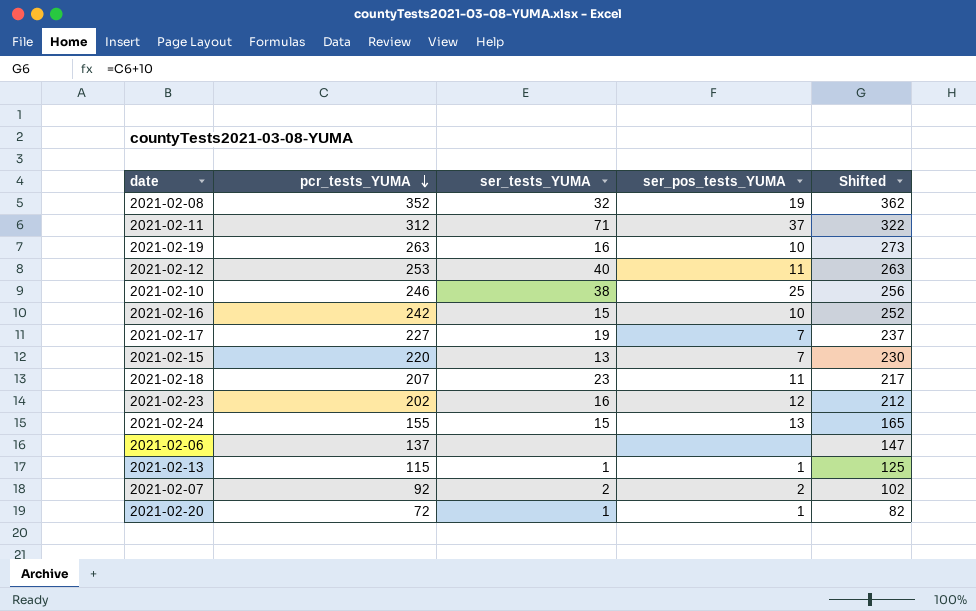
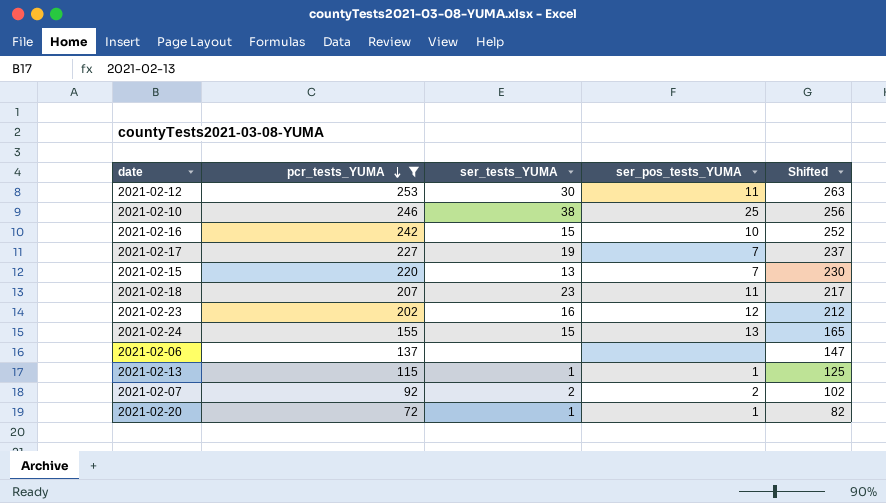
filter: none -> pcr_tests_YUMA <= 253
2021-02-12 | ser_tests_YUMA: 40 -> 30

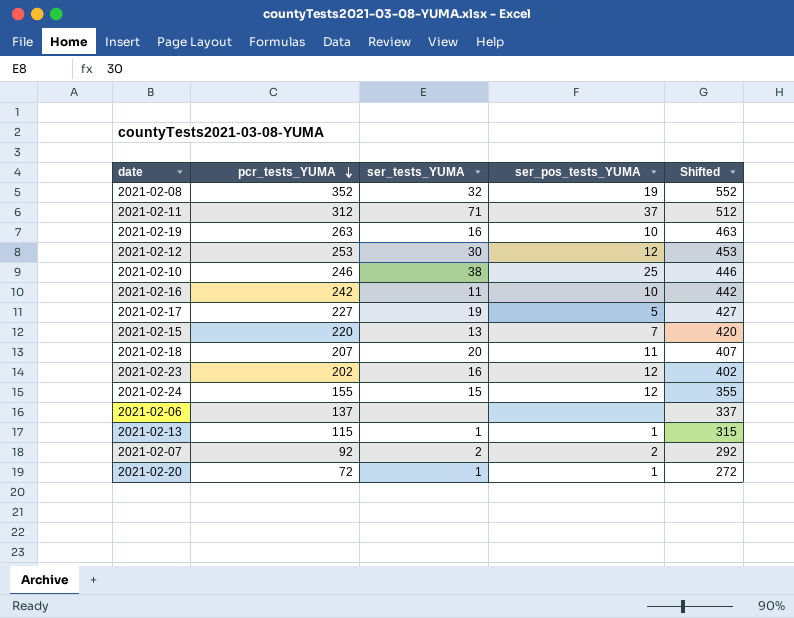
filter: pcr_tests_YUMA <= 253 -> none
column Shifted | formula: [pcr_tests_YUMA] + 10 -> [pcr_tests_YUMA] + 200
2021-02-12 | ser_pos_tests_YUMA: 11 -> 12
2021-02-16 | ser_tests_YUMA: 15 -> 11
2021-02-17 | ser_pos_tests_YUMA: 7 -> 5
2021-02-18 | ser_tests_YUMA: 23 -> 20
2021-02-24 | ser_pos_tests_YUMA: 13 -> 12

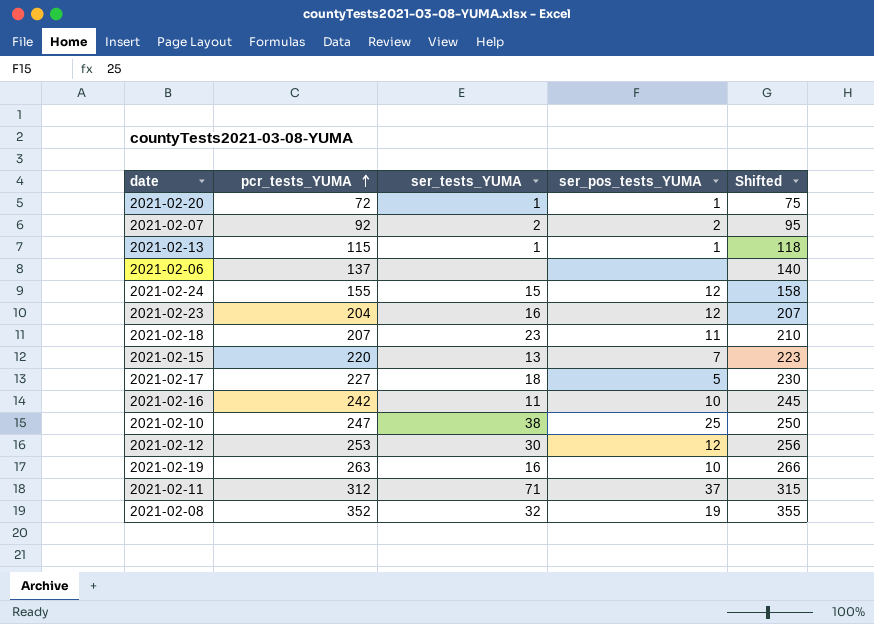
row order: pcr_tests_YUMA descending -> pcr_tests_YUMA ascending
column Shifted | formula: [pcr_tests_YUMA] + 200 -> [pcr_tests_YUMA] + 3
2021-02-23 | pcr_tests_YUMA: 202 -> 204
2021-02-18 | ser_tests_YUMA: 20 -> 23
2021-02-17 | ser_tests_YUMA: 19 -> 18
2021-02-10 | pcr_tests_YUMA: 246 -> 247

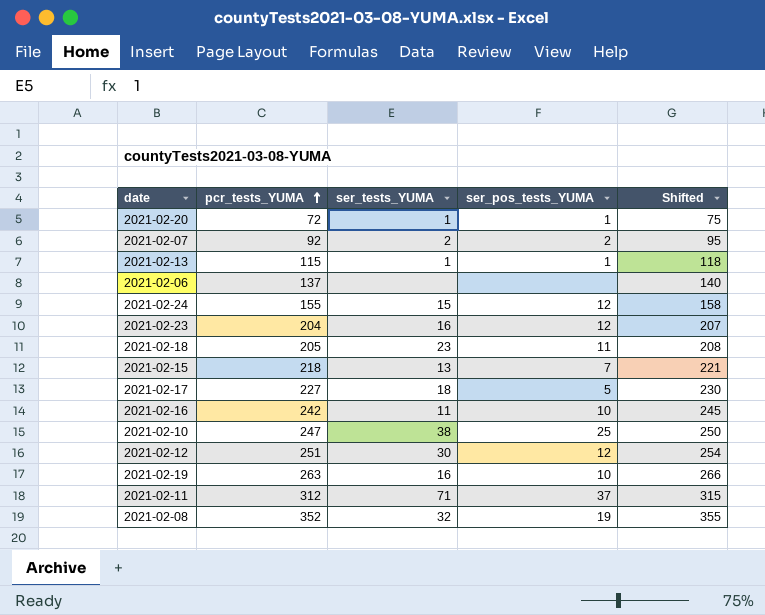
2021-02-18 | pcr_tests_YUMA: 207 -> 205
2021-02-18 | Shifted: 210 -> 208
2021-02-15 | pcr_tests_YUMA: 220 -> 218
2021-02-15 | Shifted: 223 -> 221
2021-02-12 | pcr_tests_YUMA: 253 -> 251
2021-02-12 | Shifted: 256 -> 254

